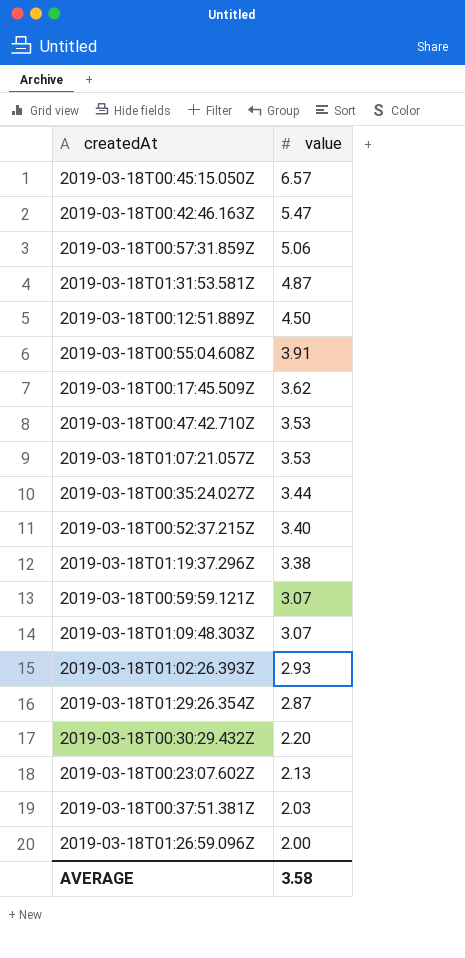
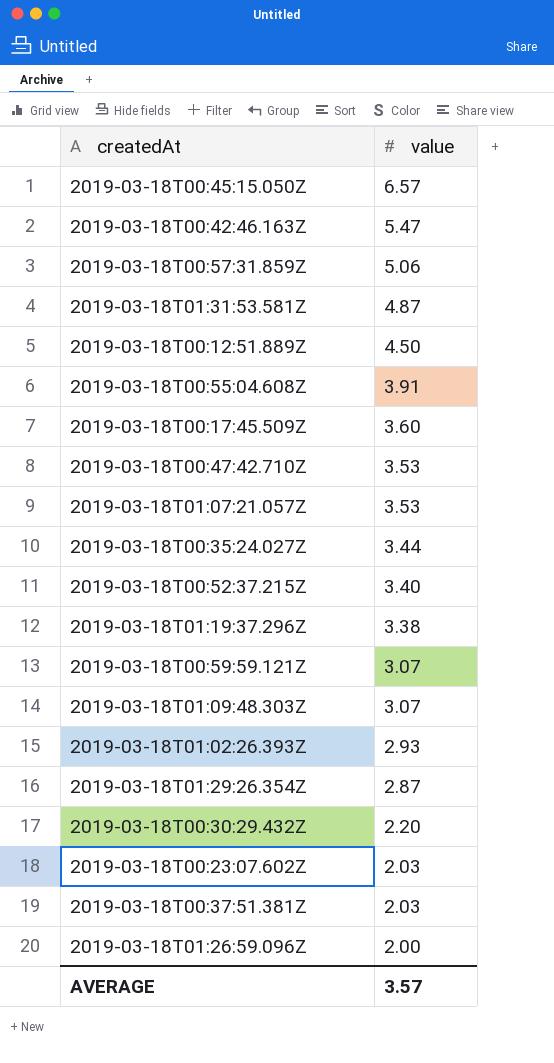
2019-03-18T00:17:45.509Z | value: 3.62 -> 3.60
2019-03-18T00:23:07.602Z | value: 2.13 -> 2.03
AVERAGE | value: 3.58 -> 3.57

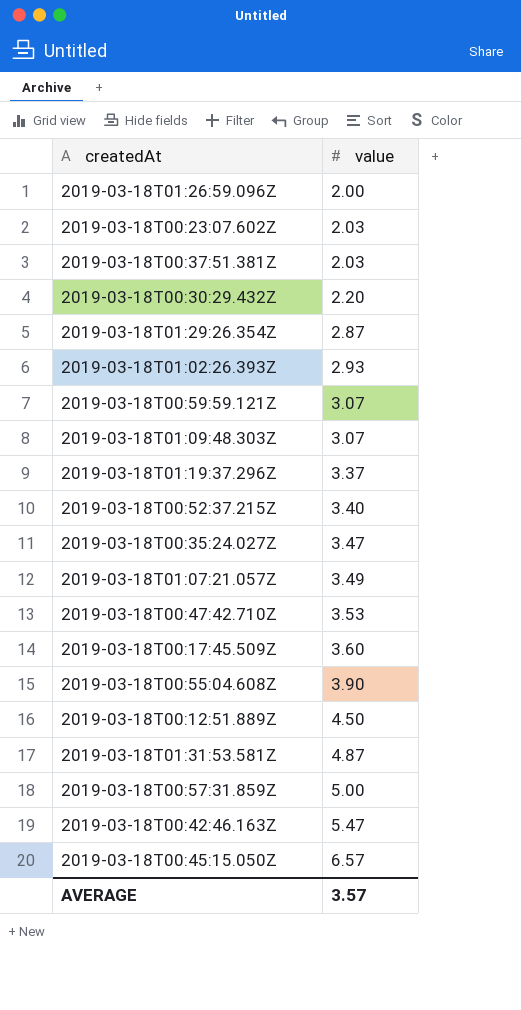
row order: value descending -> value ascending
2019-03-18T01:19:37.296Z | value: 3.38 -> 3.37
2019-03-18T00:35:24.027Z | value: 3.44 -> 3.47
2019-03-18T01:07:21.057Z | value: 3.53 -> 3.49
2019-03-18T00:55:04.608Z | value: 3.91 -> 3.90
2019-03-18T00:57:31.859Z | value: 5.06 -> 5.00

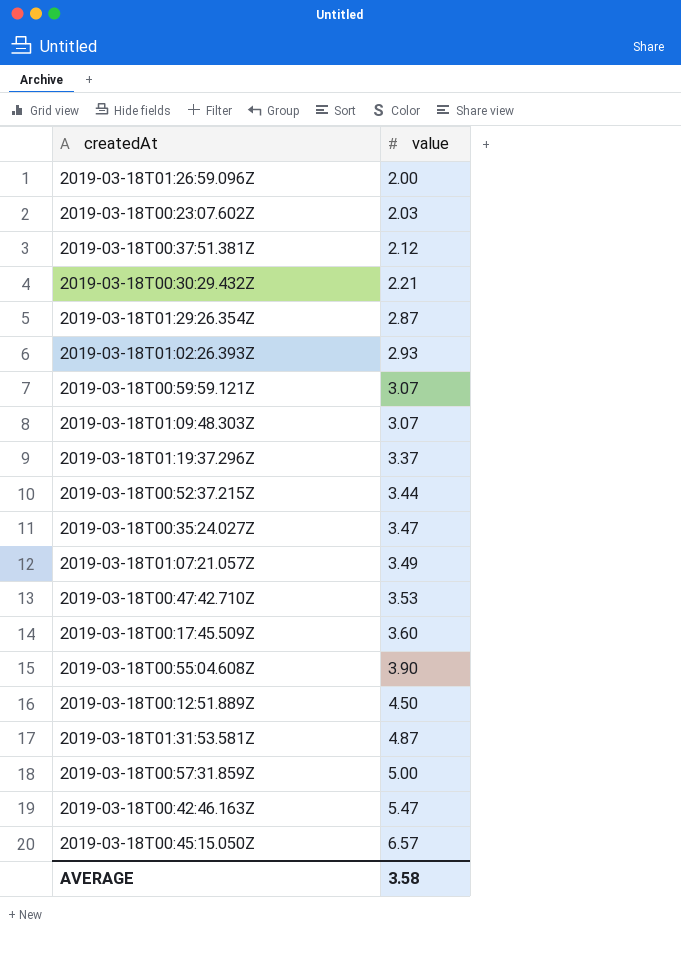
2019-03-18T00:37:51.381Z | value: 2.03 -> 2.12
2019-03-18T00:30:29.432Z | value: 2.20 -> 2.21
2019-03-18T00:52:37.215Z | value: 3.40 -> 3.44
AVERAGE | value: 3.57 -> 3.58

